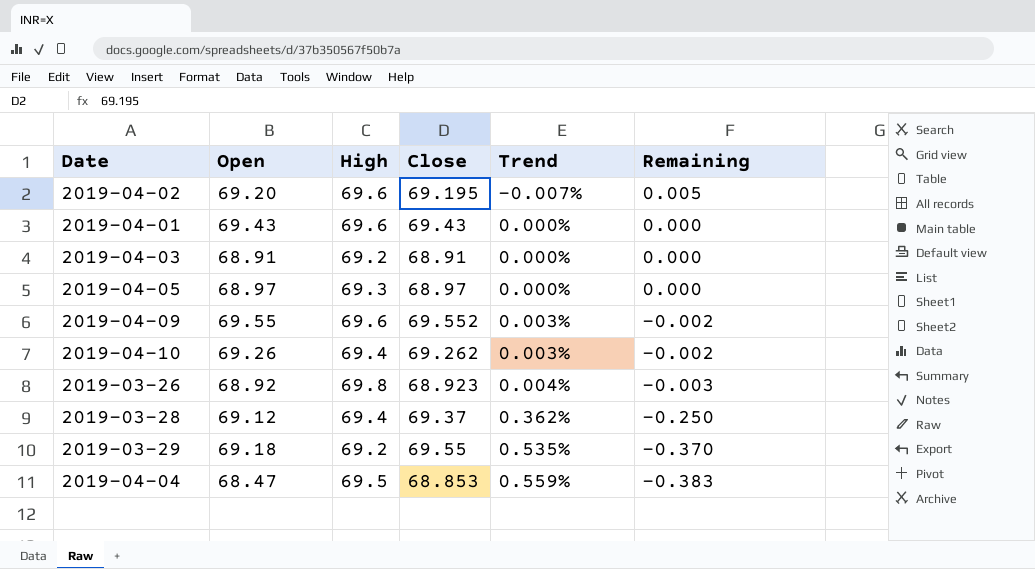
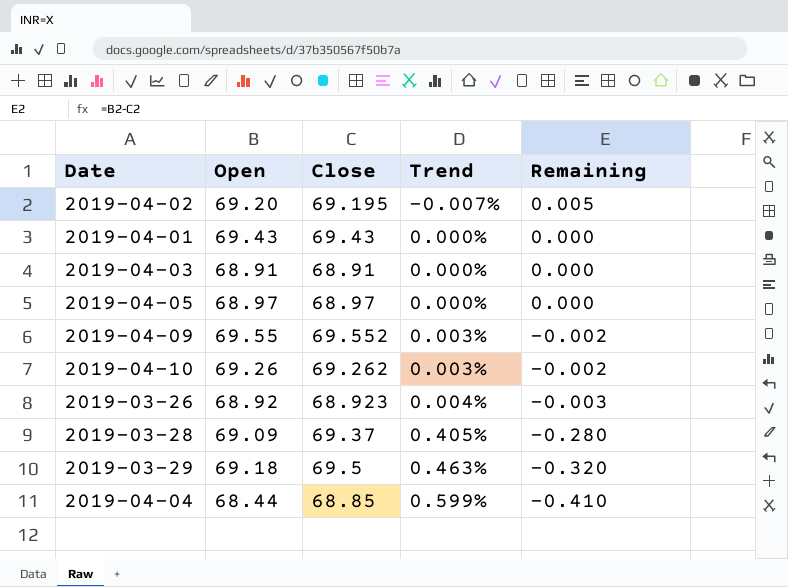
column High | position: 3 -> none
2019-03-28 | Open: 69.12 -> 69.09
2019-03-28 | Trend: 0.362% -> 0.405%
2019-03-28 | Remaining: -0.250 -> -0.280
2019-03-29 | Close: 69.55 -> 69.5
2019-03-29 | Trend: 0.535% -> 0.463%
2019-03-29 | Remaining: -0.370 -> -0.320
2019-04-04 | Open: 68.47 -> 68.44
2019-04-04 | Close: 68.853 -> 68.85
2019-04-04 | Trend: 0.559% -> 0.599%
2019-04-04 | Remaining: -0.383 -> -0.410

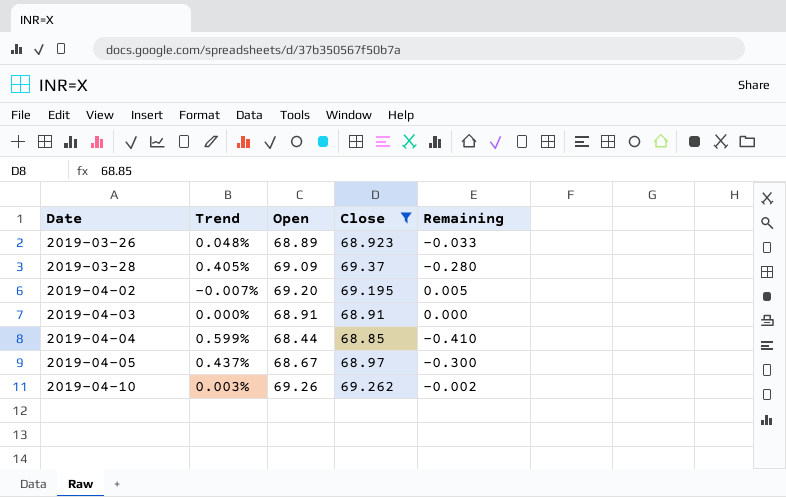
filter: none -> Close <= 69.37
row order: Trend ascending -> Date ascending
column Trend | position: 4 -> 2
2019-03-26 | Trend: 0.004% -> 0.048%
2019-03-26 | Open: 68.92 -> 68.89
2019-03-26 | Remaining: -0.003 -> -0.033
2019-04-05 | Trend: 0.000% -> 0.437%
2019-04-05 | Open: 68.97 -> 68.67
2019-04-05 | Remaining: 0.000 -> -0.300

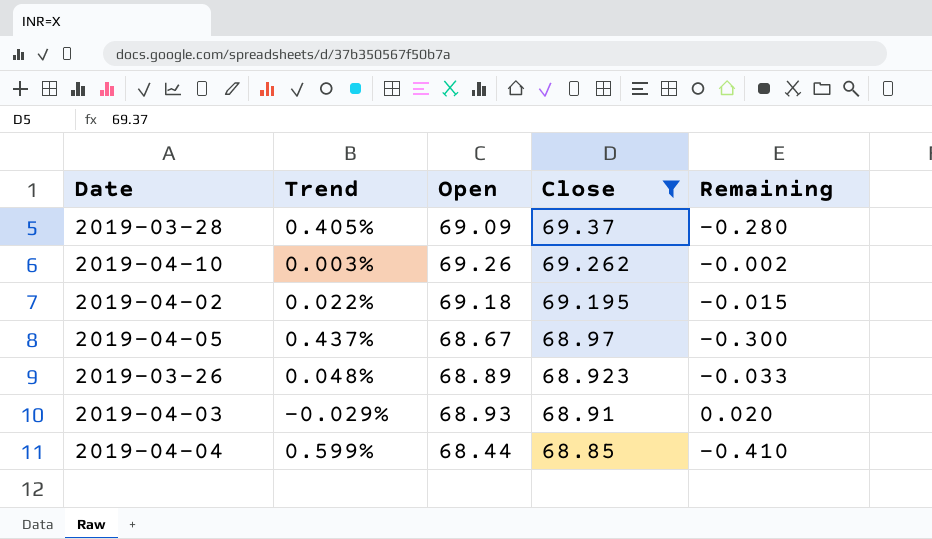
row order: Date ascending -> Close descending
2019-04-02 | Trend: -0.007% -> 0.022%
2019-04-02 | Open: 69.20 -> 69.18
2019-04-02 | Remaining: 0.005 -> -0.015
2019-04-03 | Trend: 0.000% -> -0.029%
2019-04-03 | Open: 68.91 -> 68.93
2019-04-03 | Remaining: 0.000 -> 0.020

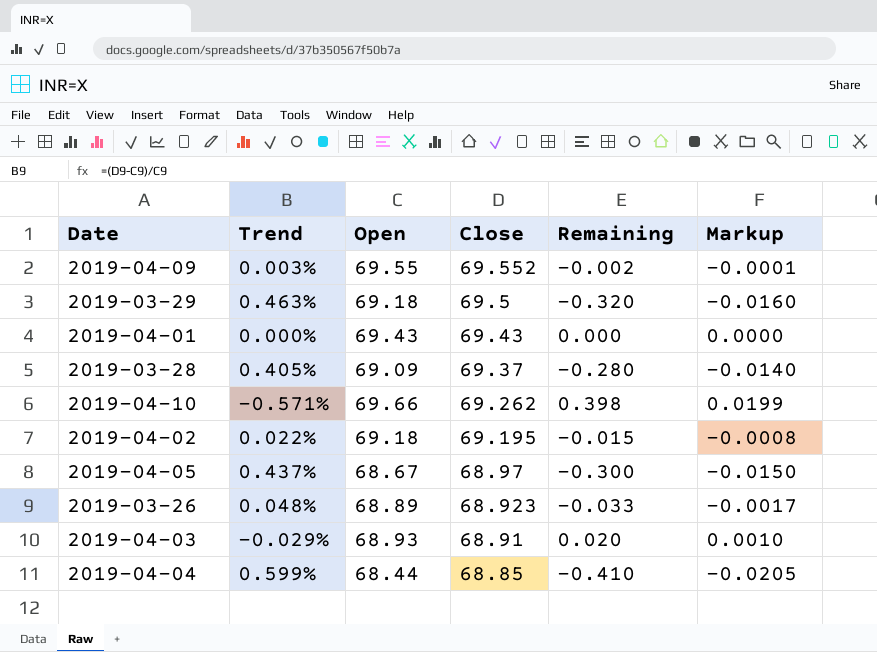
filter: Close <= 69.37 -> none
column Markup | formula: none -> [Remaining] * 0.05
2019-04-10 | Trend: 0.003% -> -0.571%
2019-04-10 | Open: 69.26 -> 69.66
2019-04-10 | Remaining: -0.002 -> 0.398

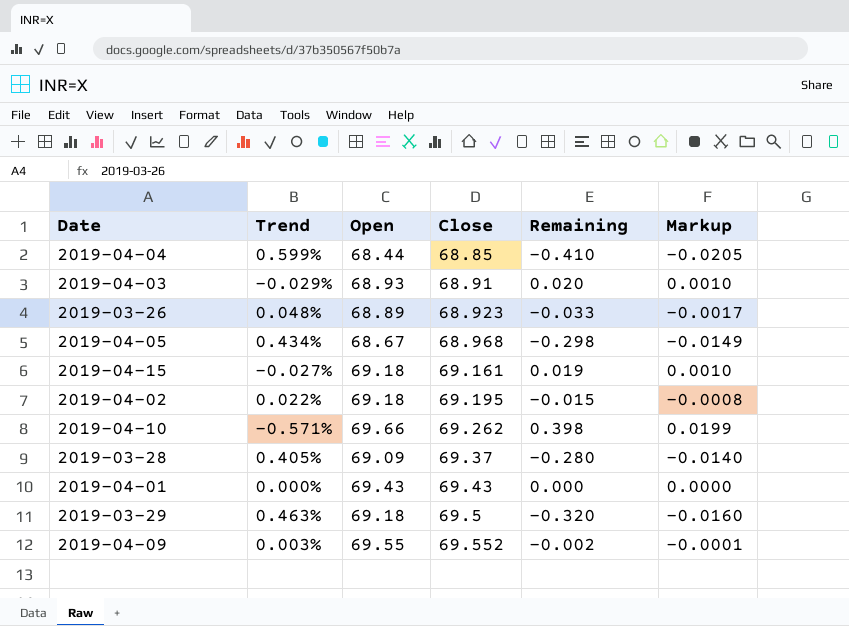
row order: Close descending -> Close ascending
2019-04-05 | Trend: 0.437% -> 0.434%
2019-04-05 | Close: 68.97 -> 68.968
2019-04-05 | Remaining: -0.300 -> -0.298
2019-04-05 | Markup: -0.0150 -> -0.0149
row 2019-04-15: none -> -0.027% | 69.18 | 69.161 | 0.019 | 0.0010

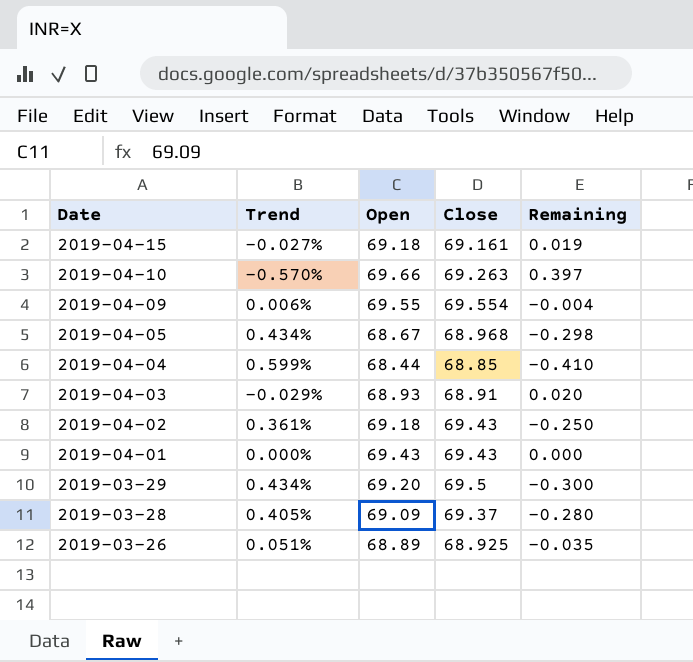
row order: Close ascending -> Date descending
column Markup | formula: [Remaining] * 0.05 -> none
2019-04-10 | Trend: -0.571% -> -0.570%
2019-04-10 | Close: 69.262 -> 69.263
2019-04-10 | Remaining: 0.398 -> 0.397
2019-04-09 | Trend: 0.003% -> 0.006%
2019-04-09 | Close: 69.552 -> 69.554
2019-04-09 | Remaining: -0.002 -> -0.004
2019-04-02 | Trend: 0.022% -> 0.361%
2019-04-02 | Close: 69.195 -> 69.43
2019-04-02 | Remaining: -0.015 -> -0.250
2019-03-29 | Trend: 0.463% -> 0.434%
2019-03-29 | Open: 69.18 -> 69.20
2019-03-29 | Remaining: -0.320 -> -0.300
2019-03-26 | Trend: 0.048% -> 0.051%
2019-03-26 | Close: 68.923 -> 68.925
2019-03-26 | Remaining: -0.033 -> -0.035

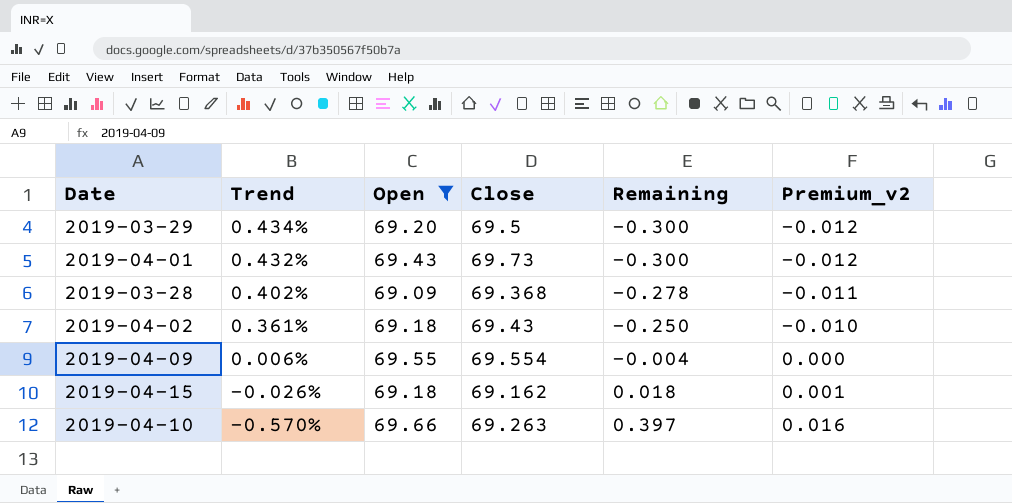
filter: none -> Open >= 69.09
row order: Date descending -> Trend descending
column Premium_v2 | formula: none -> [Remaining] * 0.04
2019-04-01 | Trend: 0.000% -> 0.432%
2019-04-01 | Close: 69.43 -> 69.73
2019-04-01 | Remaining: 0.000 -> -0.300
2019-03-28 | Trend: 0.405% -> 0.402%
2019-03-28 | Close: 69.37 -> 69.368
2019-03-28 | Remaining: -0.280 -> -0.278
2019-04-15 | Trend: -0.027% -> -0.026%
2019-04-15 | Close: 69.161 -> 69.162
2019-04-15 | Remaining: 0.019 -> 0.018

